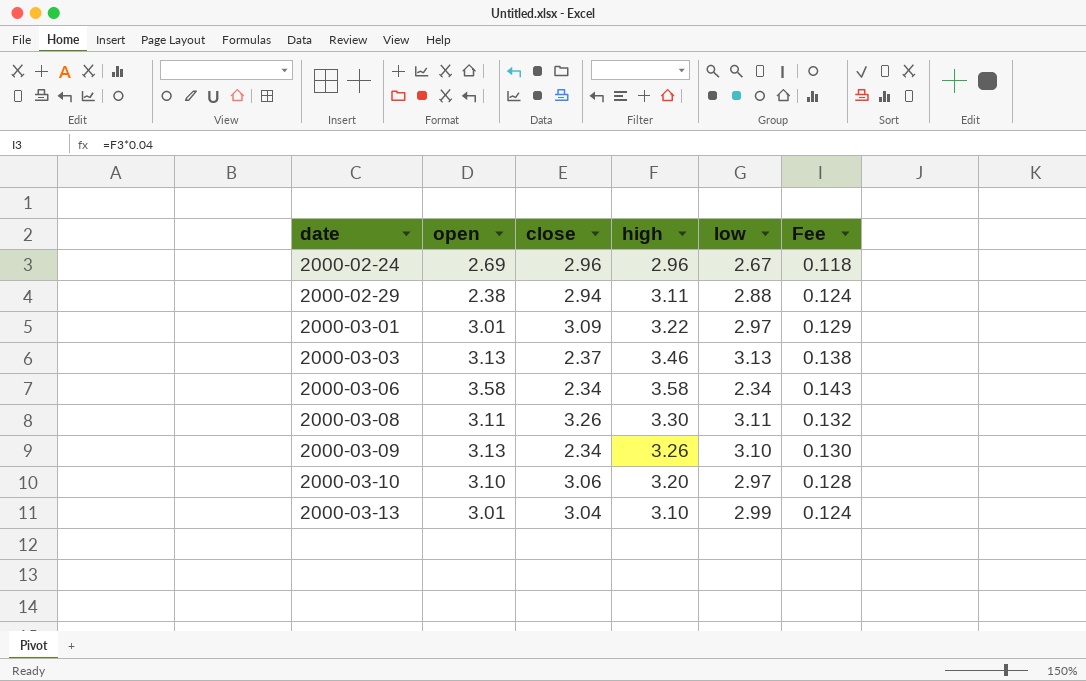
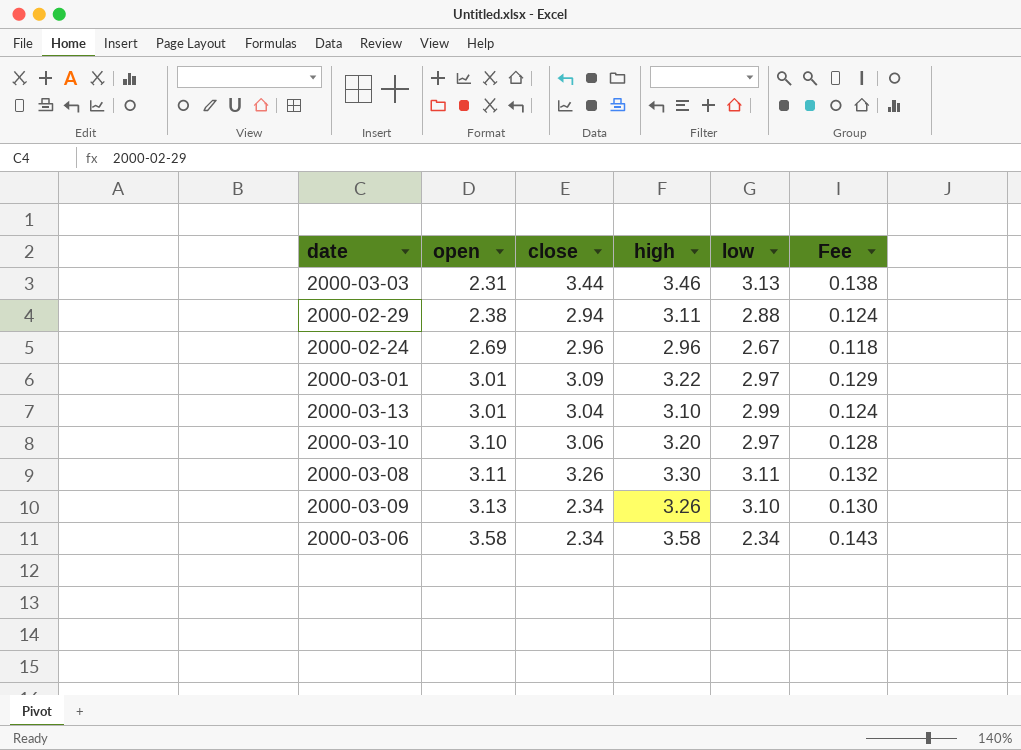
row order: date ascending -> open ascending
2000-03-03 | open: 3.13 -> 2.31
2000-03-03 | close: 2.37 -> 3.44

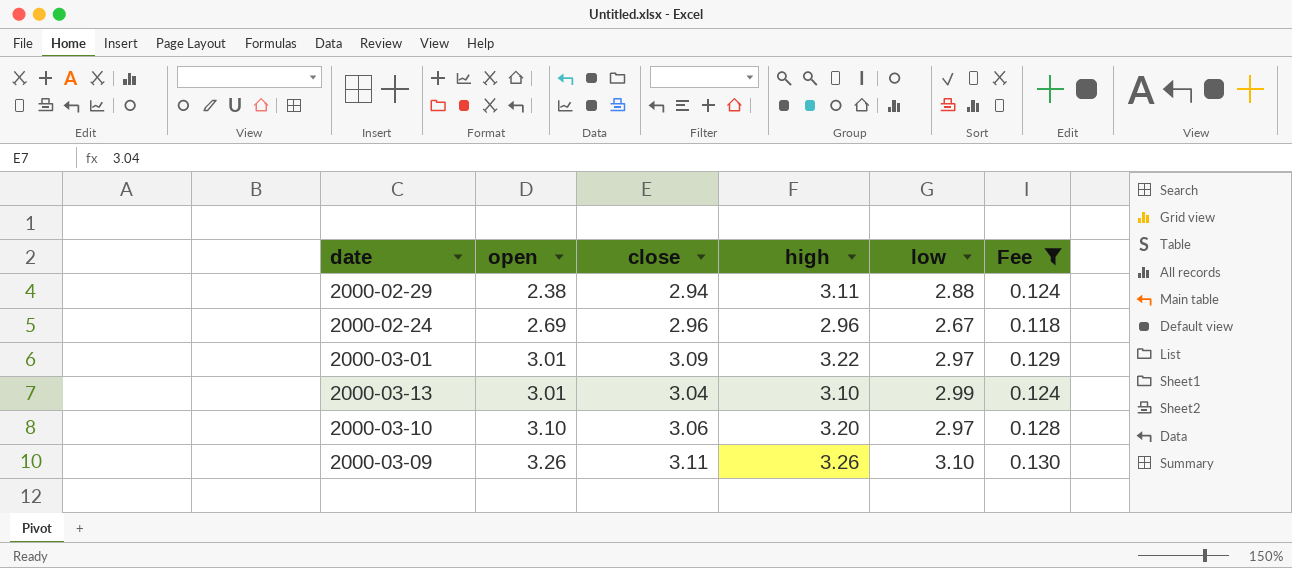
filter: none -> Fee <= 0.130
2000-03-09 | open: 3.13 -> 3.26
2000-03-09 | close: 2.34 -> 3.11

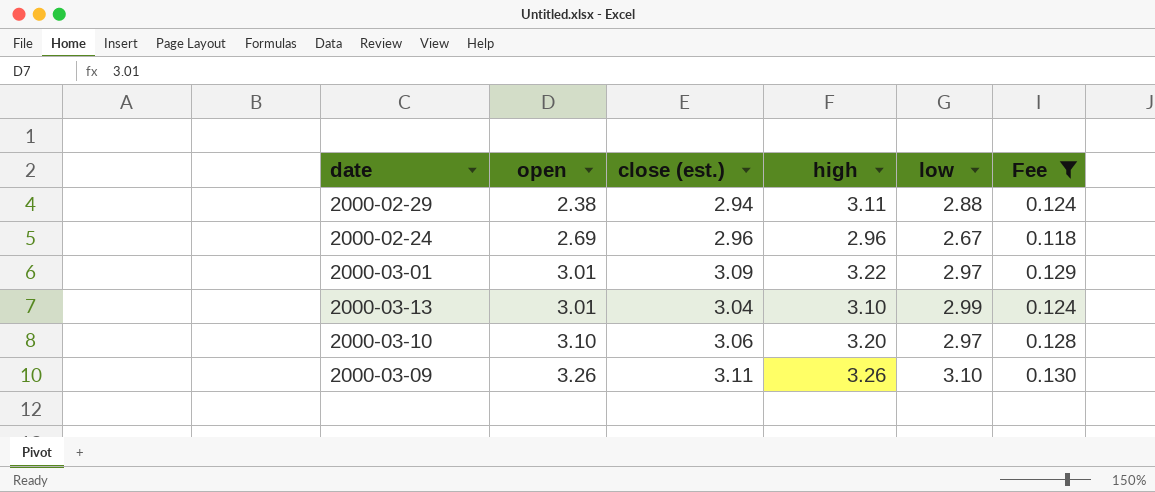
column name: close -> close (est.)

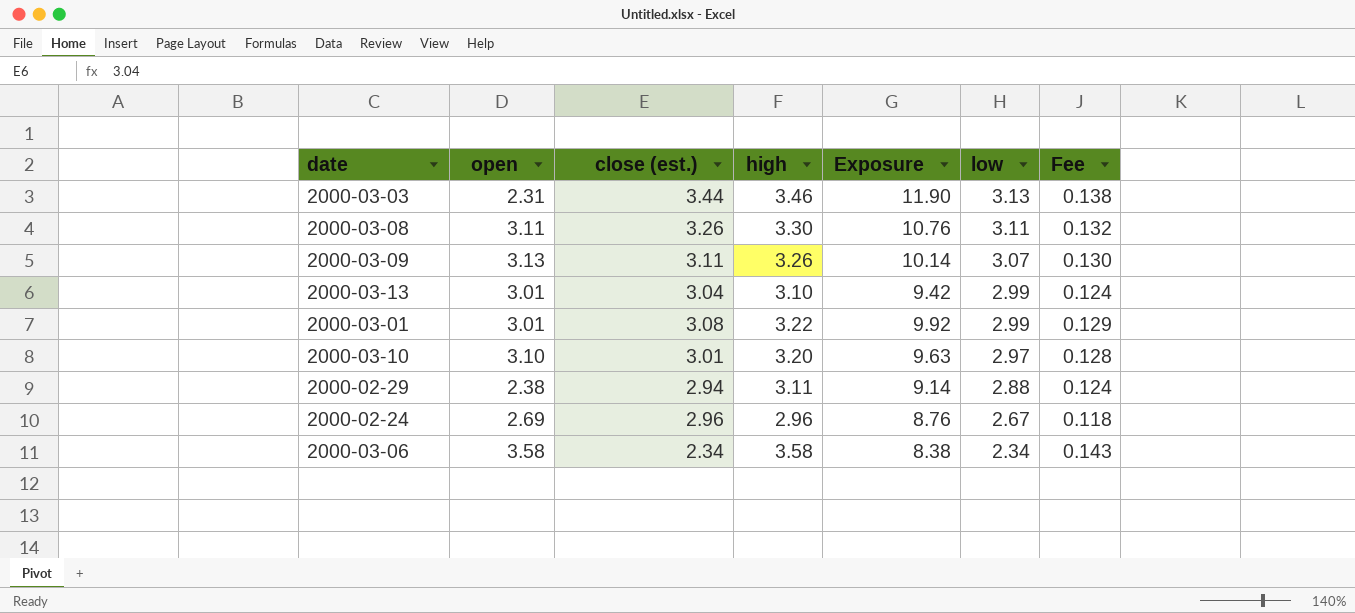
filter: Fee <= 0.130 -> none
row order: open ascending -> low descending
column Exposure | formula: none -> [close (est.)] * [high]
2000-03-09 | open: 3.26 -> 3.13
2000-03-09 | low: 3.10 -> 3.07
2000-03-01 | close (est.): 3.09 -> 3.08
2000-03-01 | low: 2.97 -> 2.99
2000-03-10 | close (est.): 3.06 -> 3.01

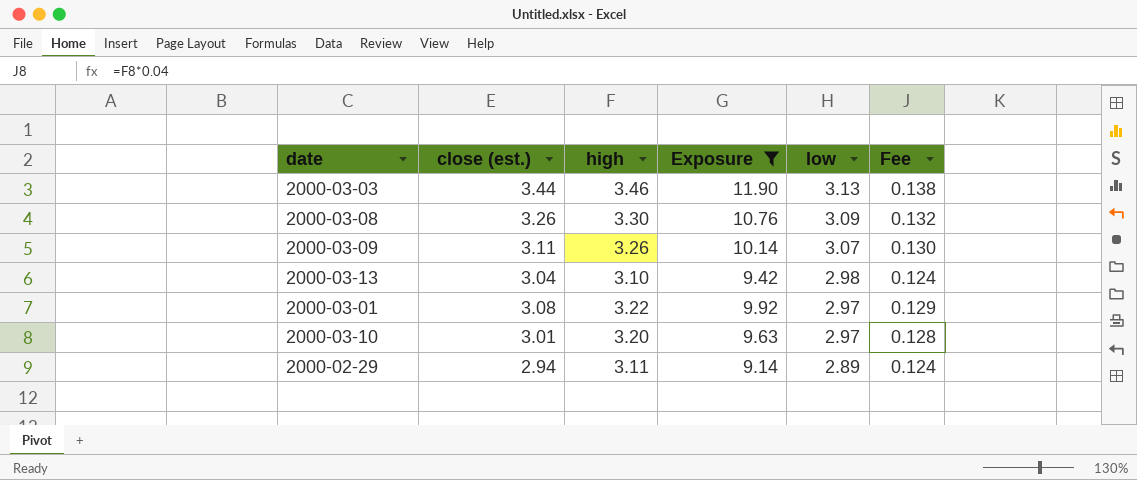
filter: none -> Exposure >= 9.14
column open | position: 2 -> none
2000-03-08 | low: 3.11 -> 3.09
2000-03-13 | low: 2.99 -> 2.98
2000-03-01 | low: 2.99 -> 2.97
2000-02-29 | low: 2.88 -> 2.89

